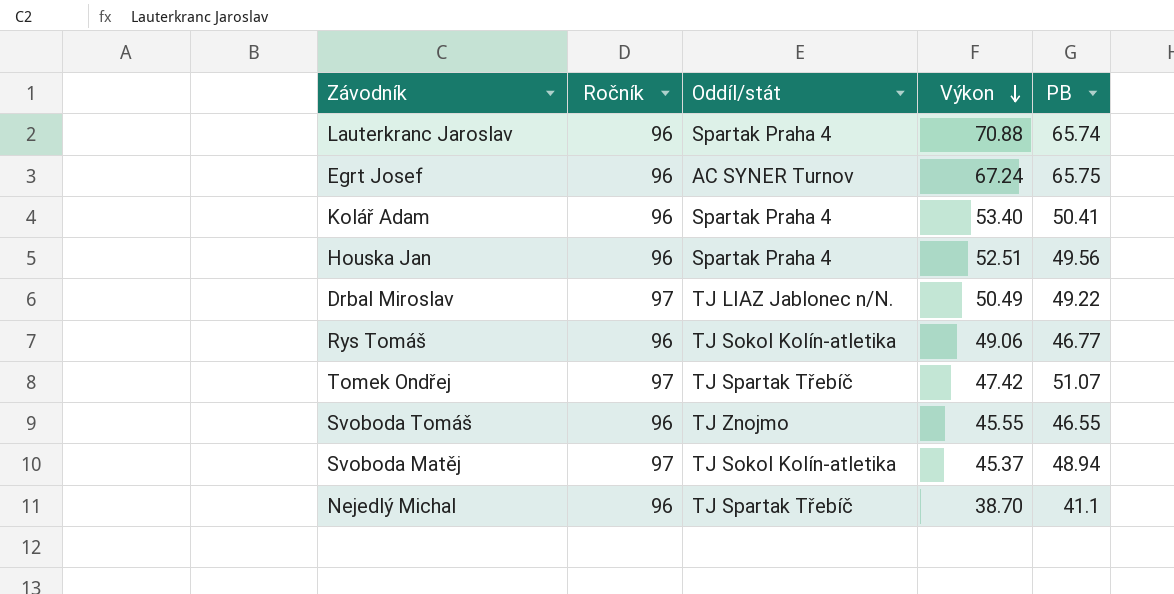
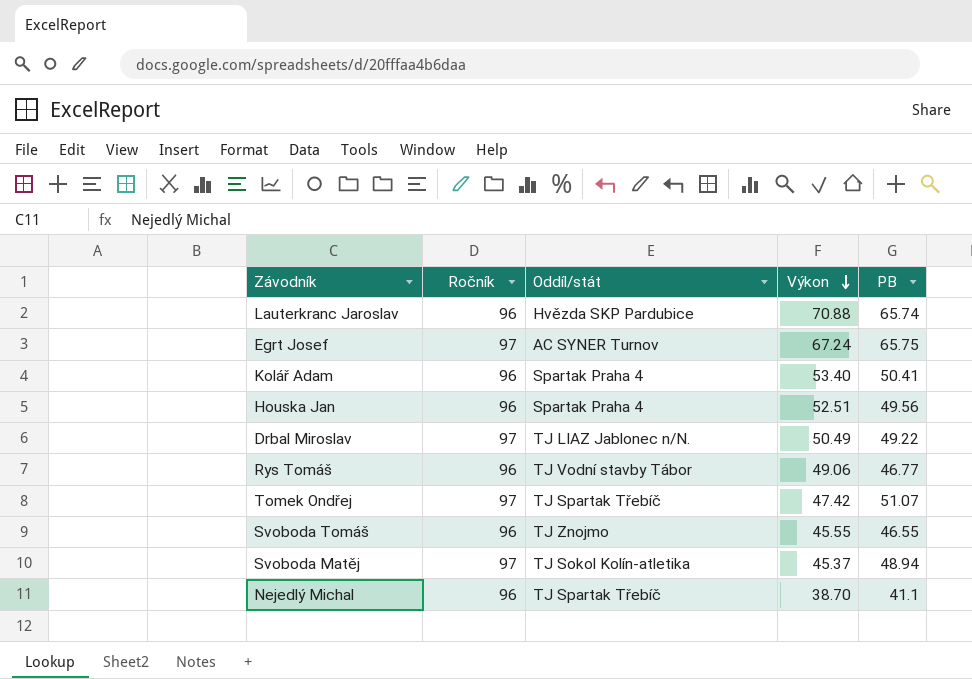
Lauterkranc Jaroslav | Oddíl/stát: Spartak Praha 4 -> Hvězda SKP Pardubice
Egrt Josef | Ročník: 96 -> 97
Rys Tomáš | Oddíl/stát: TJ Sokol Kolín-atletika -> TJ Vodní stavby Tábor

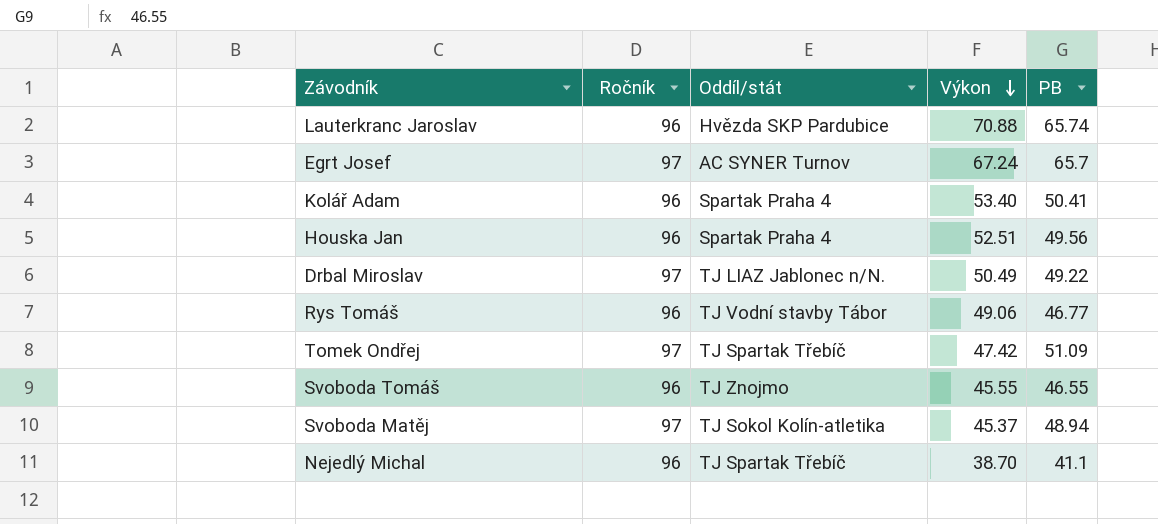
Egrt Josef | PB: 65.75 -> 65.7
Tomek Ondřej | PB: 51.07 -> 51.09

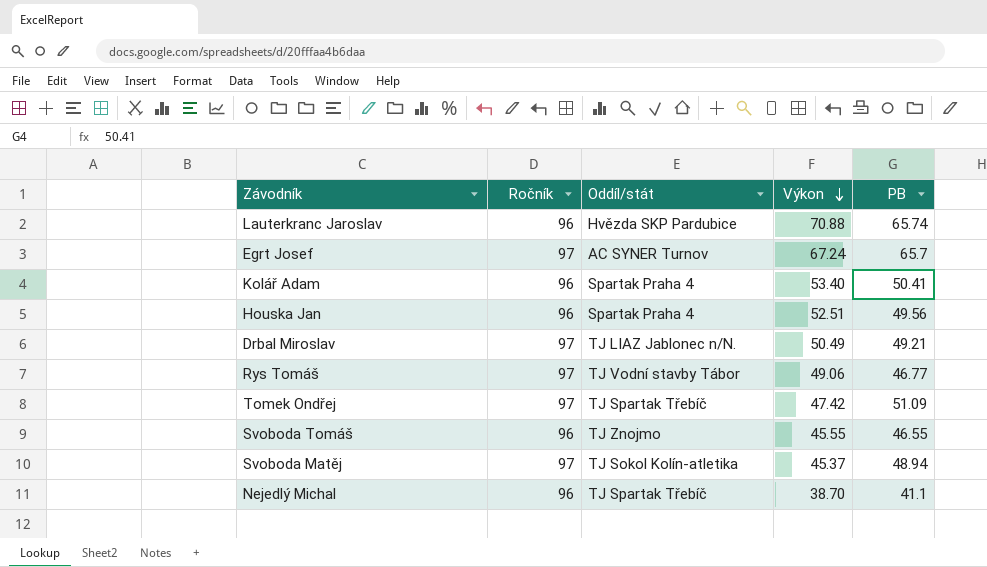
Drbal Miroslav | PB: 49.22 -> 49.21
Rys Tomáš | Ročník: 96 -> 97

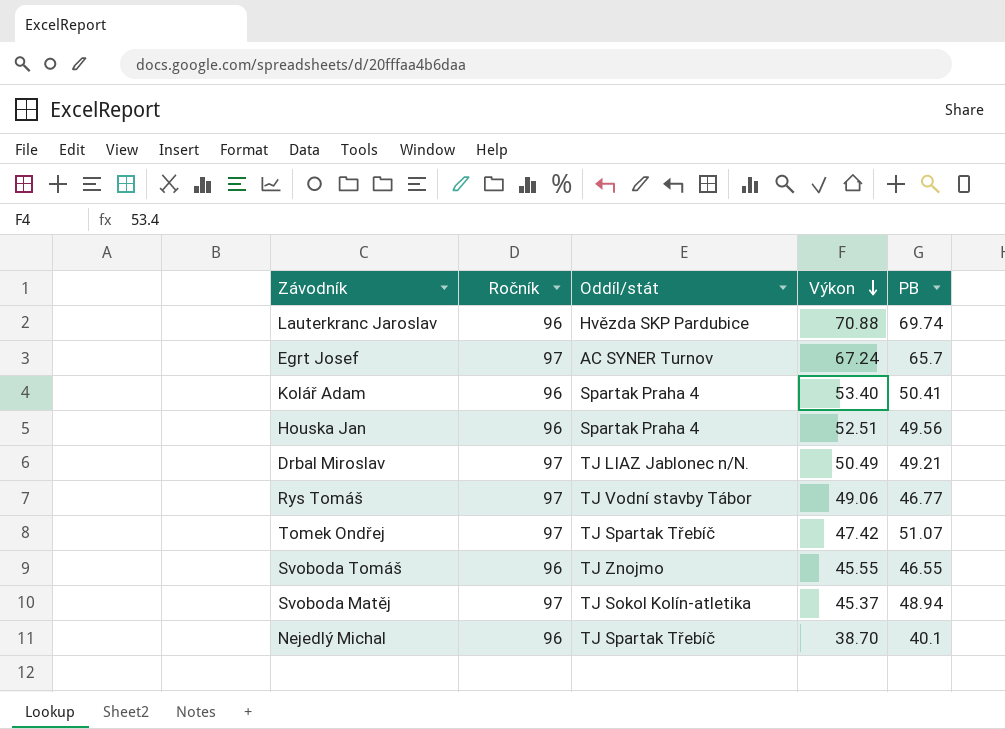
Lauterkranc Jaroslav | PB: 65.74 -> 69.74
Tomek Ondřej | PB: 51.09 -> 51.07
Nejedlý Michal | PB: 41.1 -> 40.1

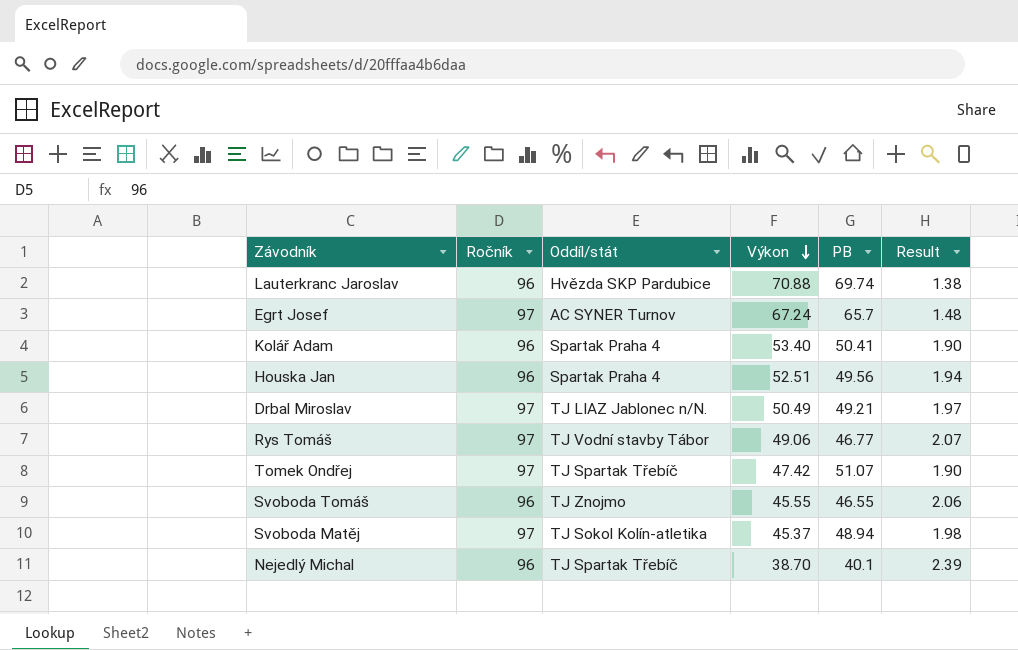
column Result | formula: none -> [Ročník] / [PB]

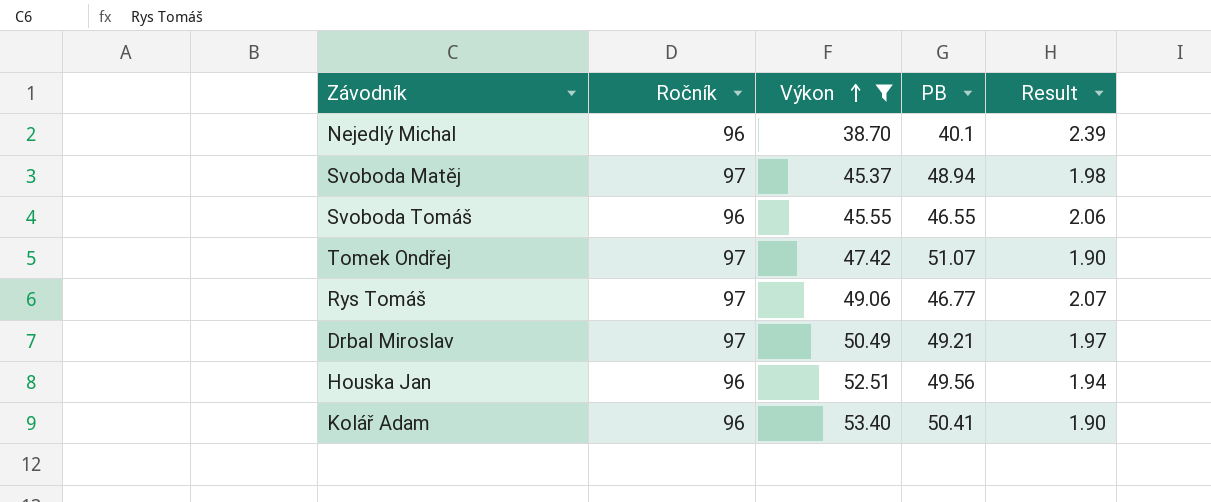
filter: none -> Výkon <= 53.40
row order: Výkon descending -> Výkon ascending
column Oddíl/stát | position: 3 -> none

